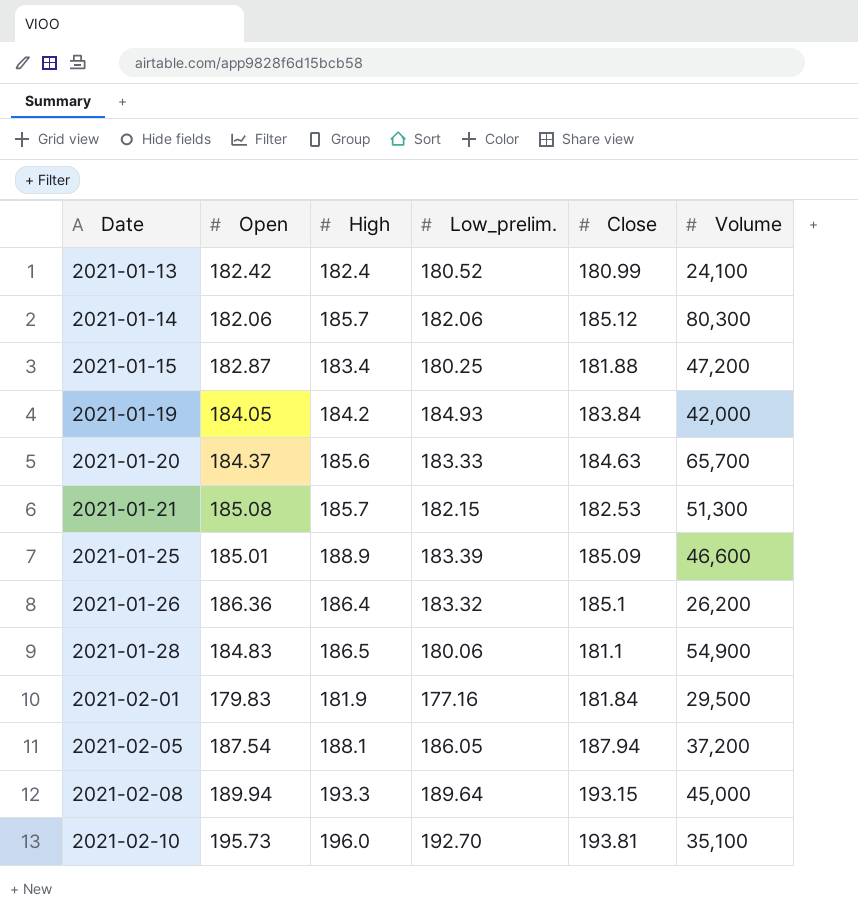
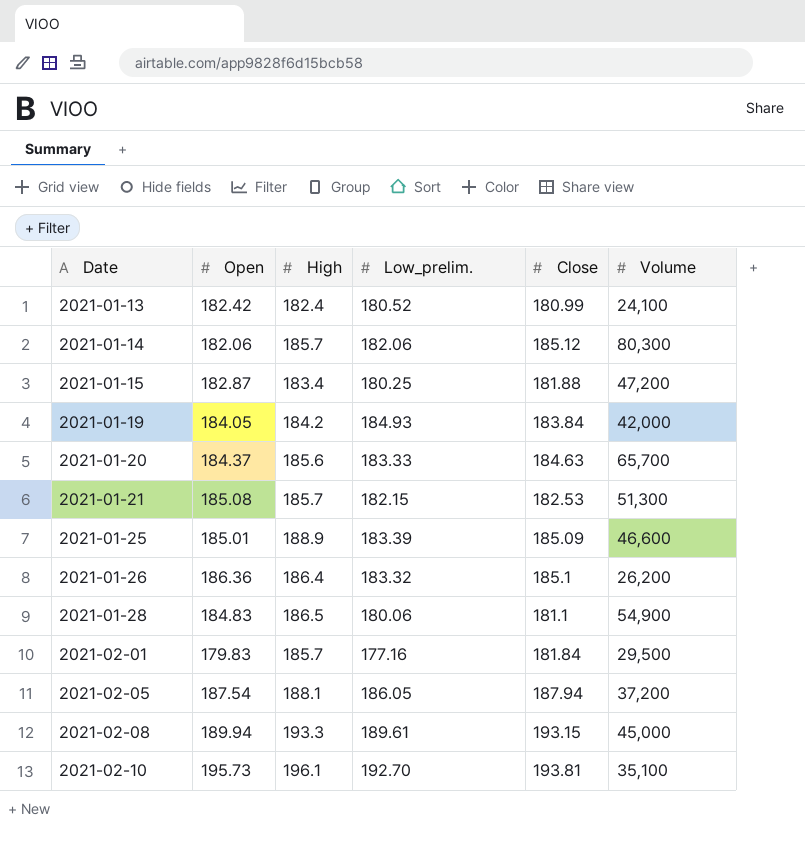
2021-02-01 | High: 181.9 -> 185.7
2021-02-08 | Low_prelim.: 189.64 -> 189.61
2021-02-10 | High: 196.0 -> 196.1

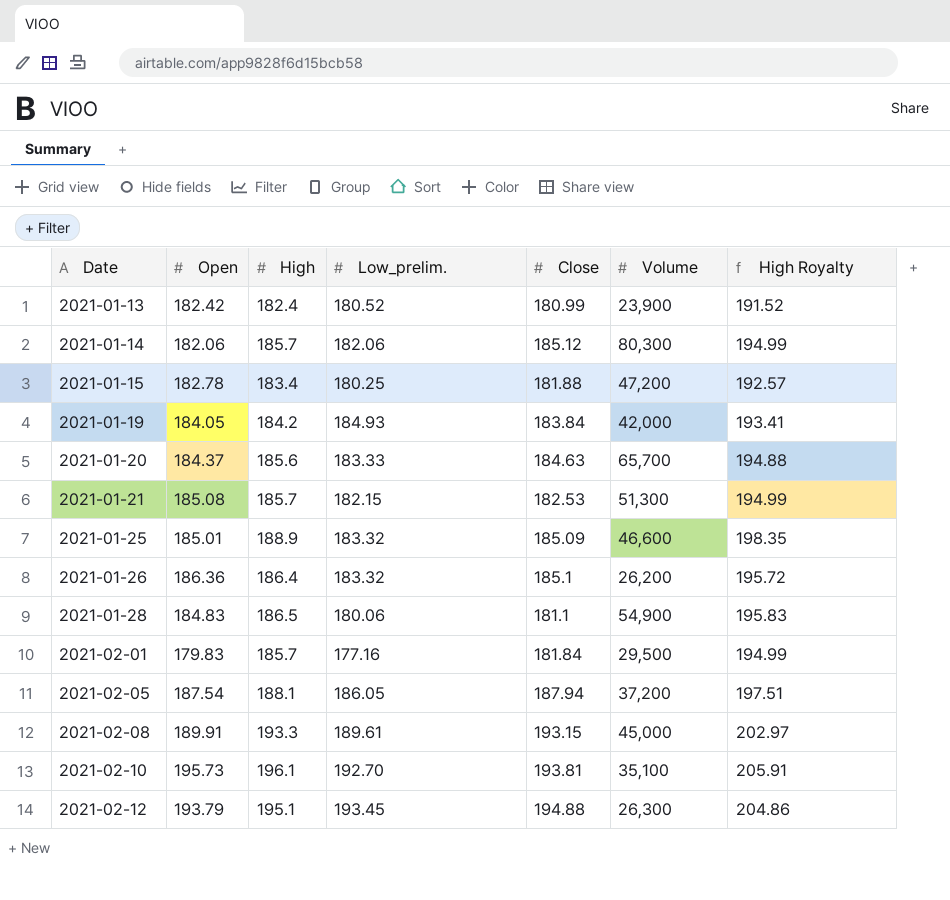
column High Royalty | formula: none -> [High] * 1.05
2021-01-13 | Volume: 24,100 -> 23,900
2021-01-15 | Open: 182.87 -> 182.78
2021-01-25 | Low_prelim.: 183.39 -> 183.32
2021-02-08 | Open: 189.94 -> 189.91
row 2021-02-12: none -> 193.79 | 195.1 | 193.45 | 194.88 | 26,300 | 204.86

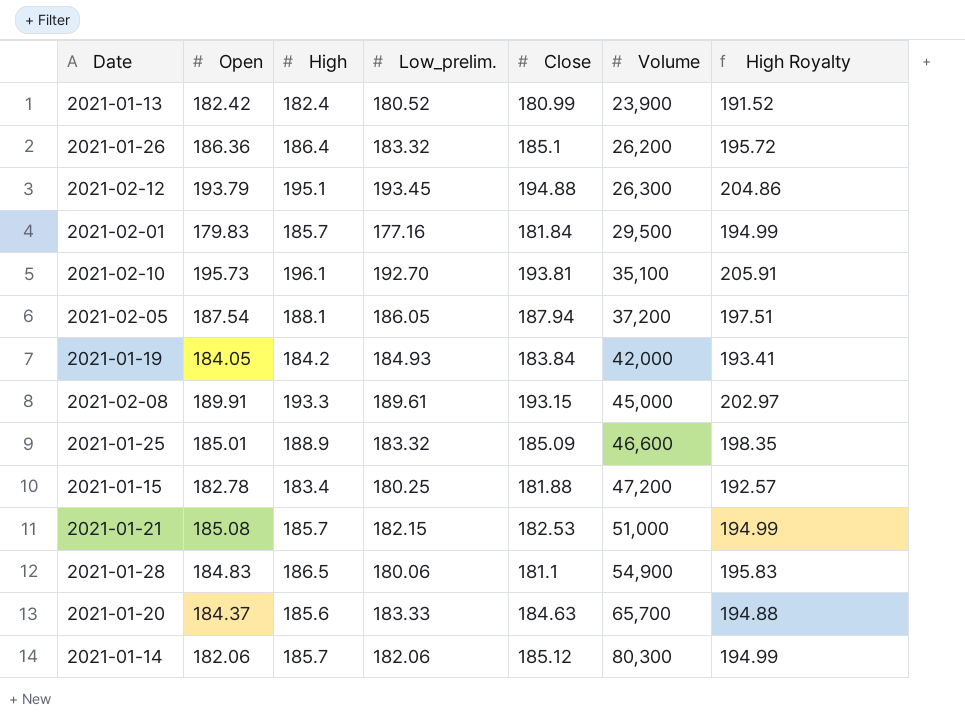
row order: Date ascending -> Volume ascending
2021-01-21 | Volume: 51,300 -> 51,000

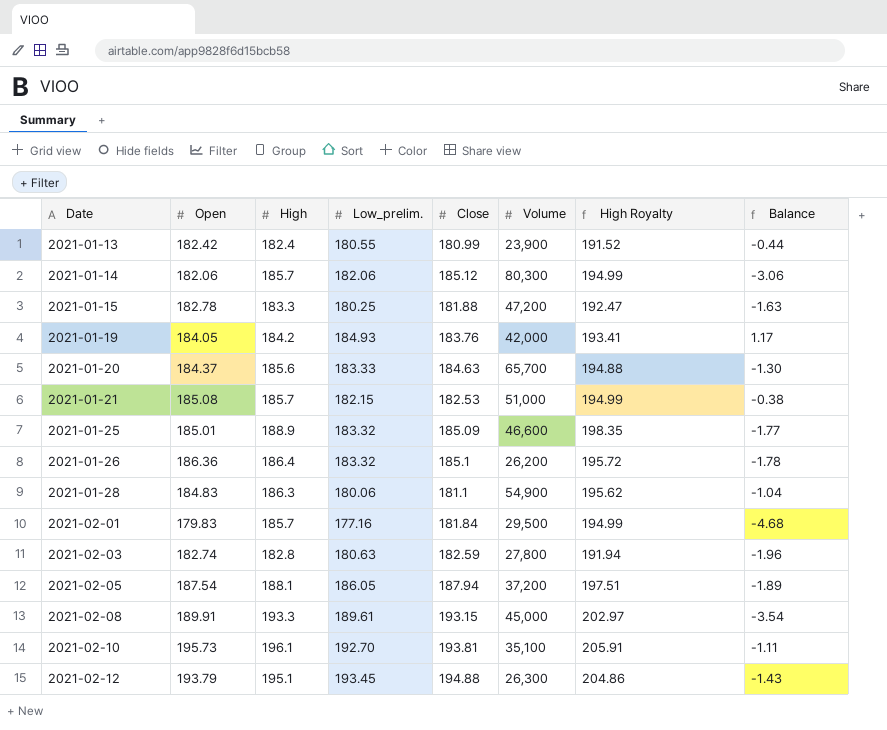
row order: Volume ascending -> Date ascending
column Balance | formula: none -> [Low_prelim.] - [Close]
2021-01-13 | Low_prelim.: 180.52 -> 180.55
2021-01-15 | High: 183.4 -> 183.3
2021-01-15 | High Royalty: 192.57 -> 192.47
2021-01-19 | Close: 183.84 -> 183.76
2021-01-28 | High: 186.5 -> 186.3
2021-01-28 | High Royalty: 195.83 -> 195.62
row 2021-02-03: none -> 182.74 | 182.8 | 180.63 | 182.59 | 27,800 | 191.94 | -1.96

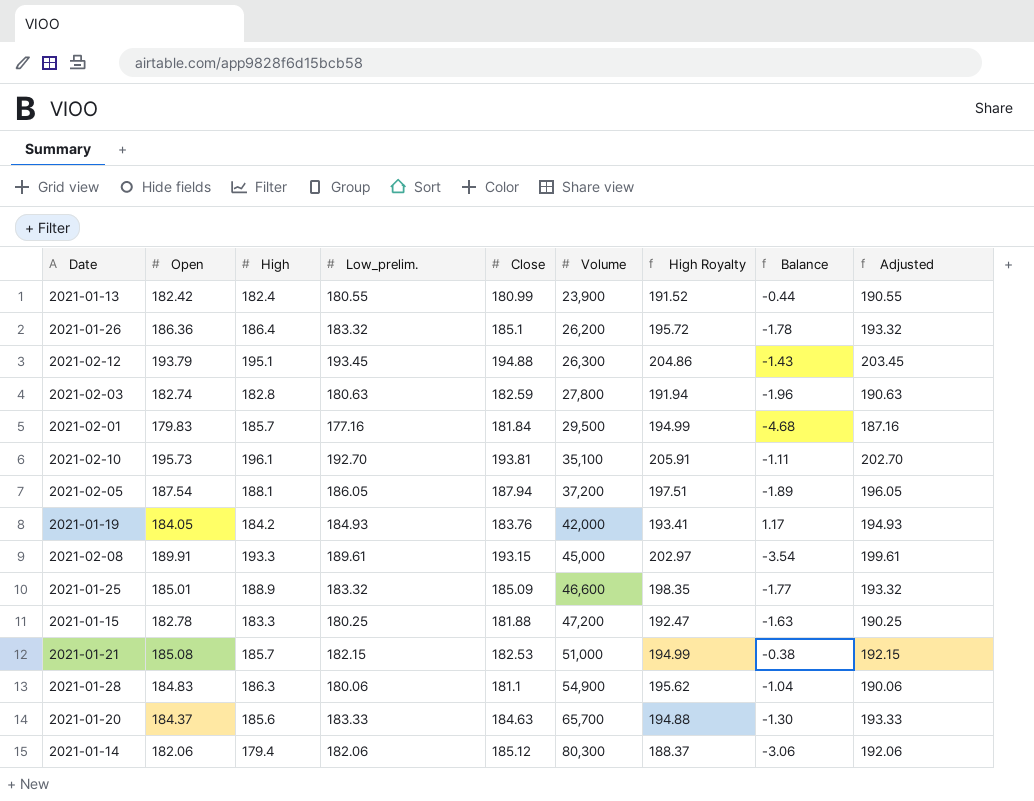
row order: Date ascending -> Volume ascending
column Adjusted | formula: none -> [Low_prelim.] + 10
2021-01-14 | High: 185.7 -> 179.4
2021-01-14 | High Royalty: 194.99 -> 188.37

